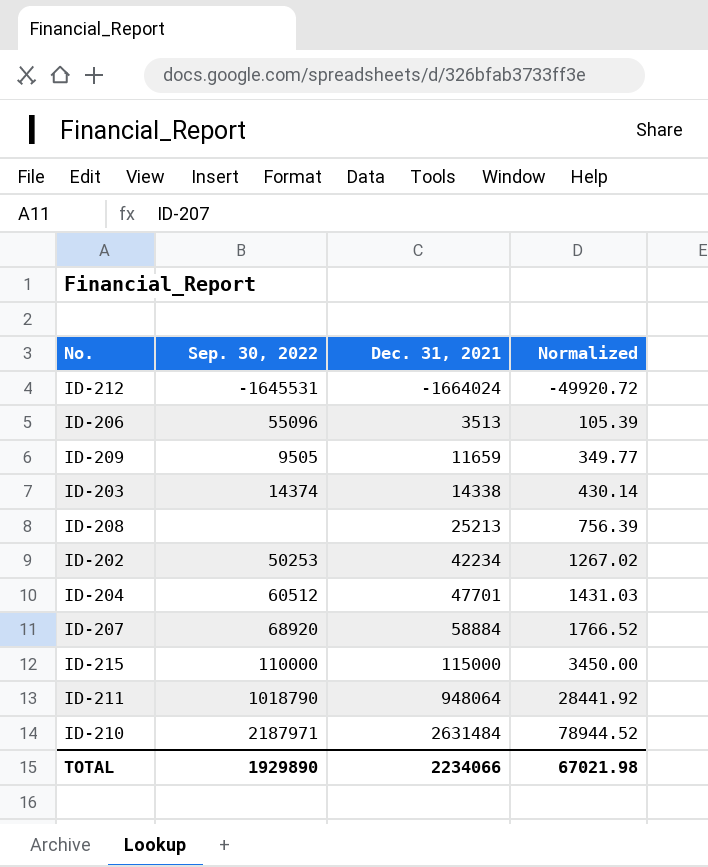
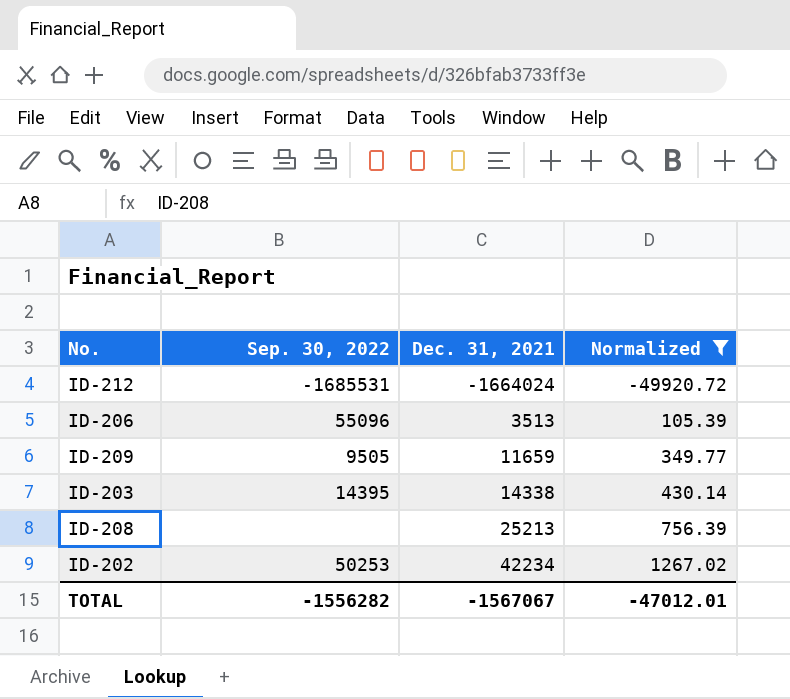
filter: none -> Normalized <= 1267.02
ID-212 | Sep. 30, 2022: -1645531 -> -1685531
ID-203 | Sep. 30, 2022: 14374 -> 14395
TOTAL | Sep. 30, 2022: 1929890 -> -1556282
TOTAL | Dec. 31, 2021: 2234066 -> -1567067
TOTAL | Normalized: 67021.98 -> -47012.01

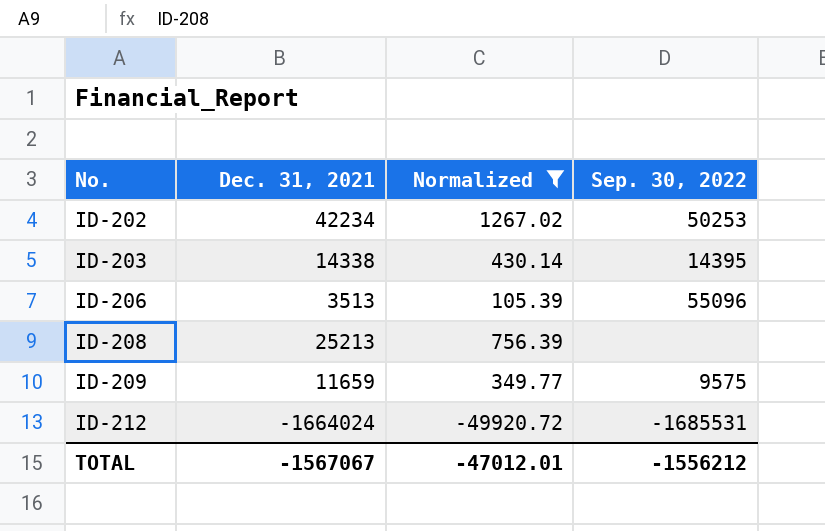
row order: Dec. 31, 2021 ascending -> No. ascending
column Sep. 30, 2022 | position: 2 -> 4
ID-209 | Sep. 30, 2022: 9505 -> 9575
TOTAL | Sep. 30, 2022: -1556282 -> -1556212

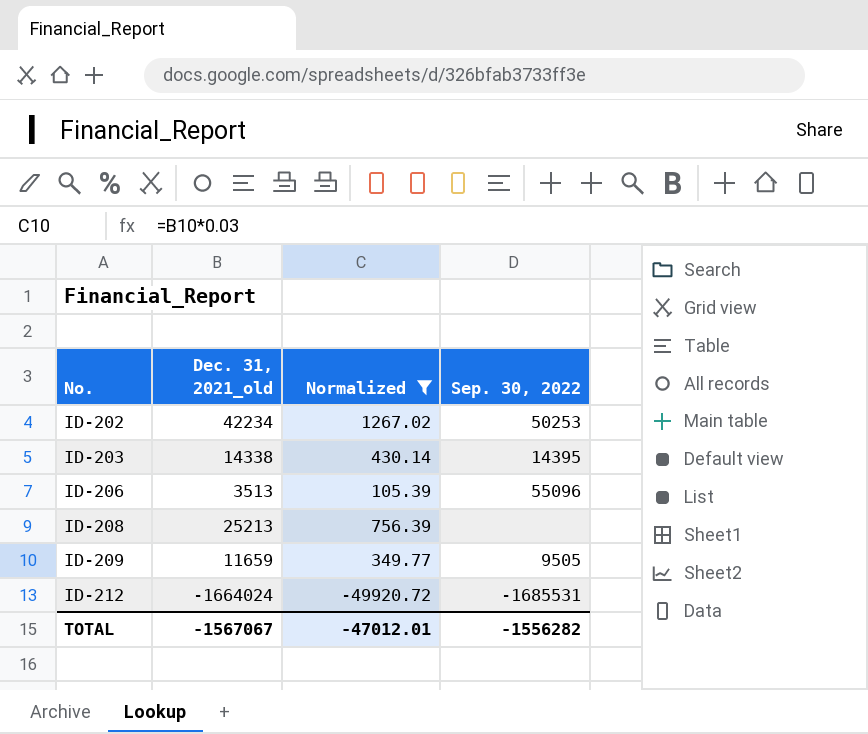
column name: Dec. 31, 2021 -> Dec. 31, 2021_old
ID-209 | Sep. 30, 2022: 9575 -> 9505
TOTAL | Sep. 30, 2022: -1556212 -> -1556282

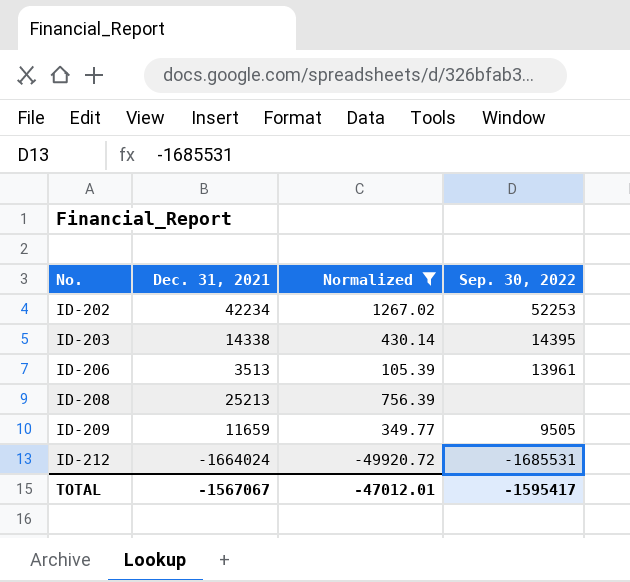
column name: Dec. 31, 2021_old -> Dec. 31, 2021
ID-202 | Sep. 30, 2022: 50253 -> 52253
ID-206 | Sep. 30, 2022: 55096 -> 13961
TOTAL | Sep. 30, 2022: -1556282 -> -1595417

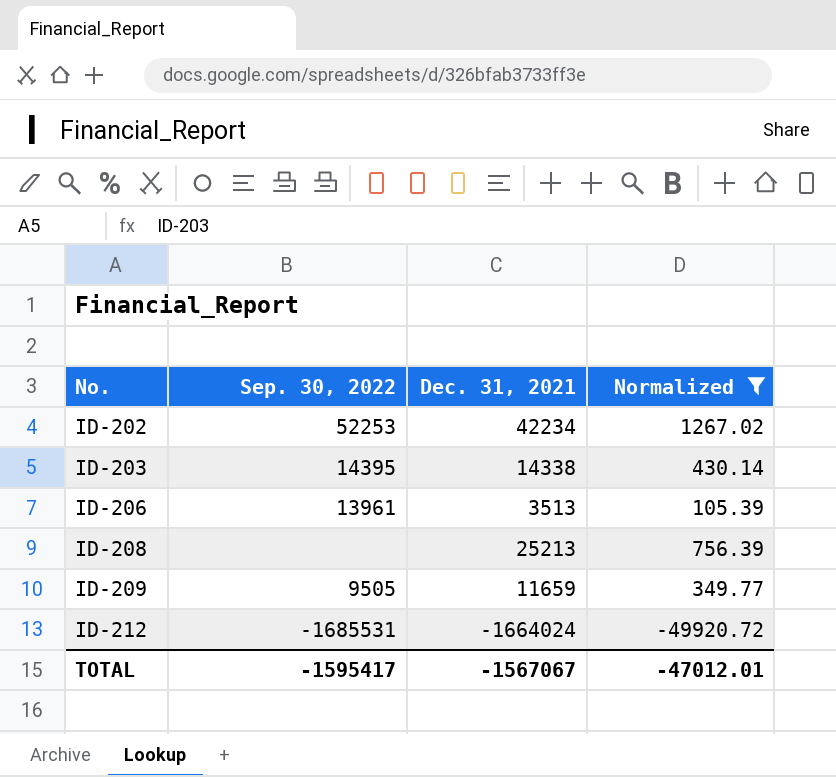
column Sep. 30, 2022 | position: 4 -> 2

